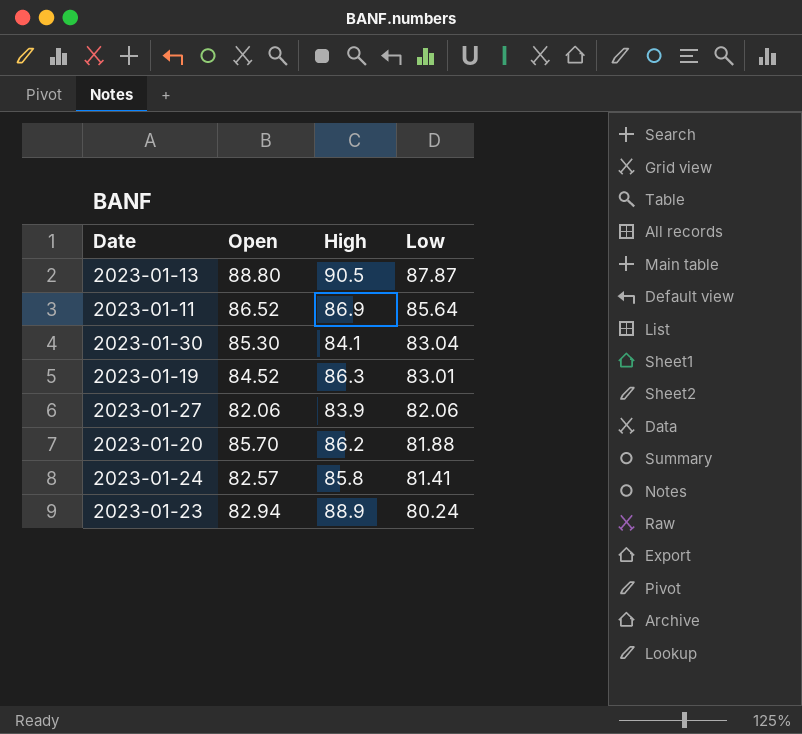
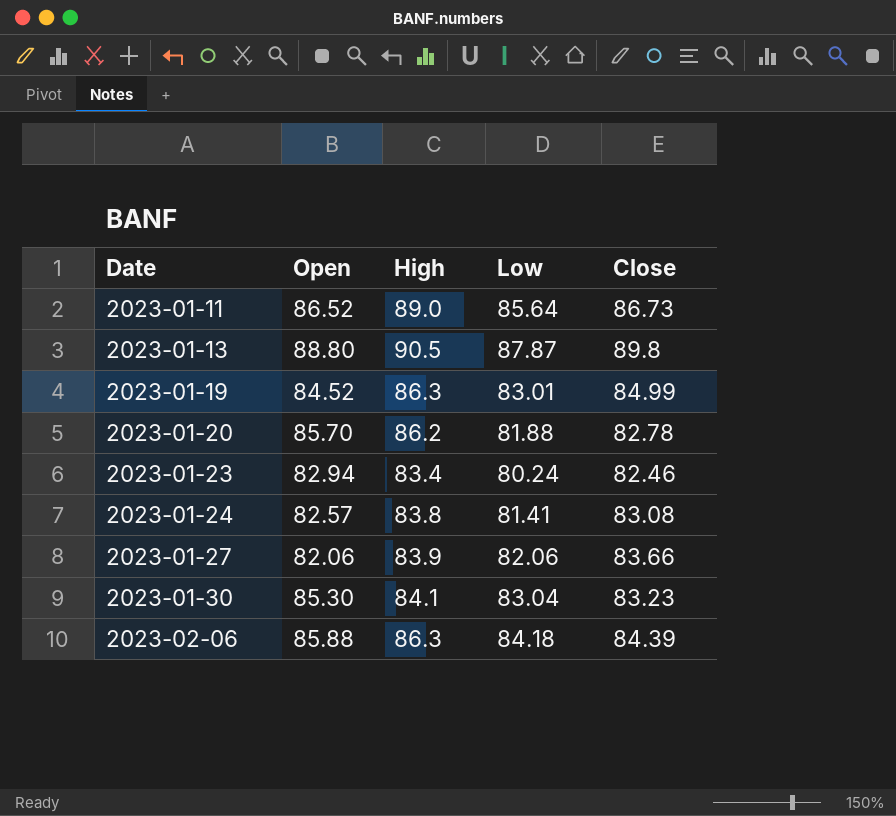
row order: Low descending -> Date ascending
column Close | position: none -> 5
2023-01-11 | High: 86.9 -> 89.0
2023-01-23 | High: 88.9 -> 83.4
2023-01-24 | High: 85.8 -> 83.8
row 2023-02-06: none -> 85.88 | 86.3 | 84.18 | 84.39

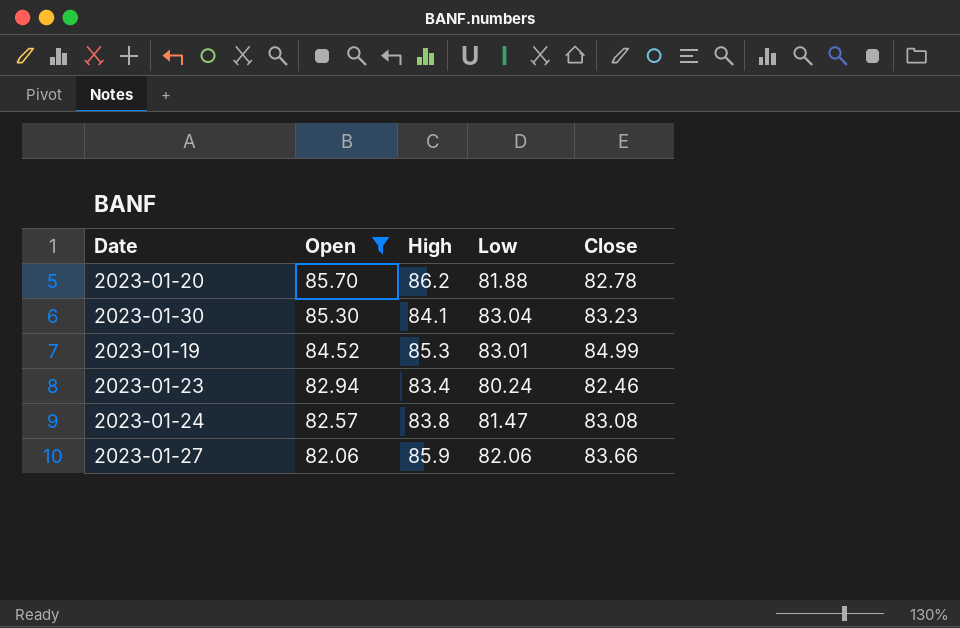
filter: none -> Open <= 85.70
row order: Date ascending -> Open descending
2023-01-19 | High: 86.3 -> 85.3
2023-01-24 | Low: 81.41 -> 81.47
2023-01-27 | High: 83.9 -> 85.9

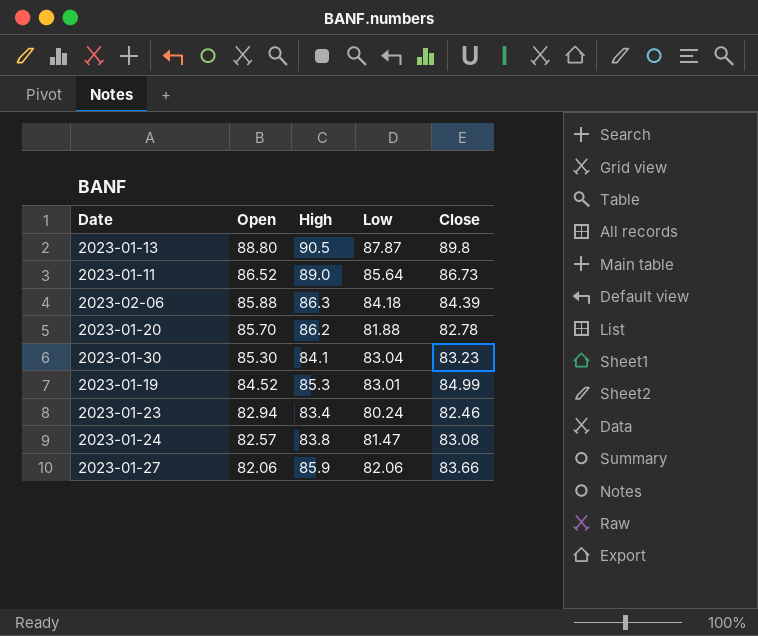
filter: Open <= 85.70 -> none

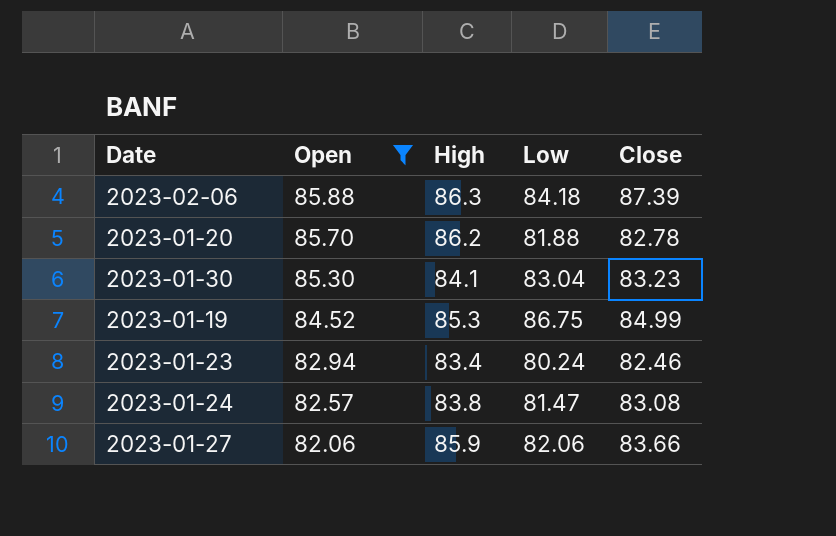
filter: none -> Open <= 85.88
2023-02-06 | Close: 84.39 -> 87.39
2023-01-19 | Low: 83.01 -> 86.75

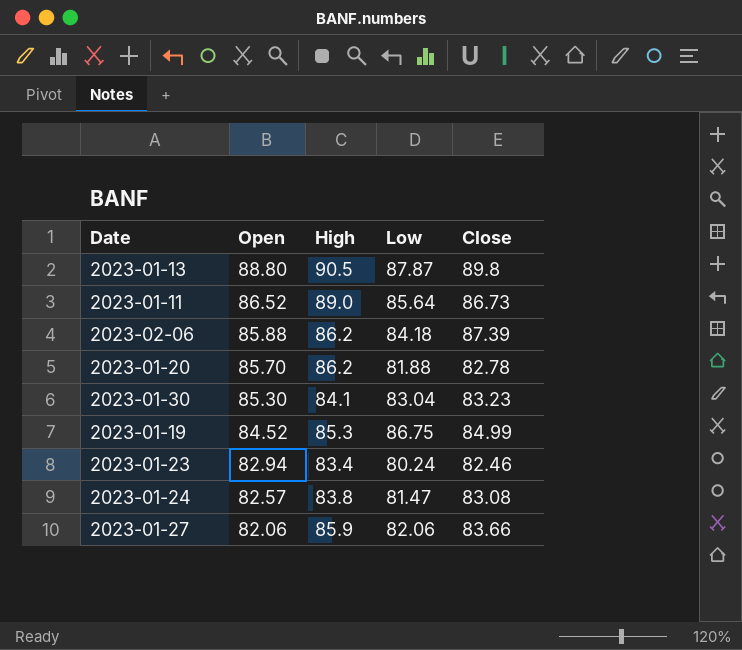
filter: Open <= 85.88 -> none
2023-02-06 | High: 86.3 -> 86.2

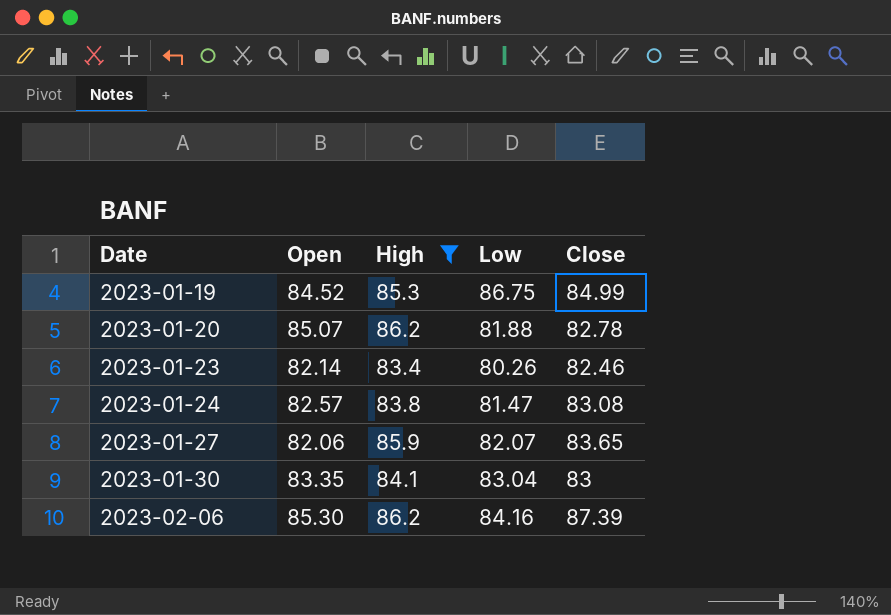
filter: none -> High <= 86.2
row order: Open descending -> Date ascending
2023-01-20 | Open: 85.70 -> 85.07
2023-01-23 | Open: 82.94 -> 82.14
2023-01-23 | Low: 80.24 -> 80.26
2023-01-27 | Low: 82.06 -> 82.07
2023-01-27 | Close: 83.66 -> 83.65
2023-01-30 | Open: 85.30 -> 83.35
2023-01-30 | Close: 83.23 -> 83
2023-02-06 | Open: 85.88 -> 85.30
2023-02-06 | Low: 84.18 -> 84.16

